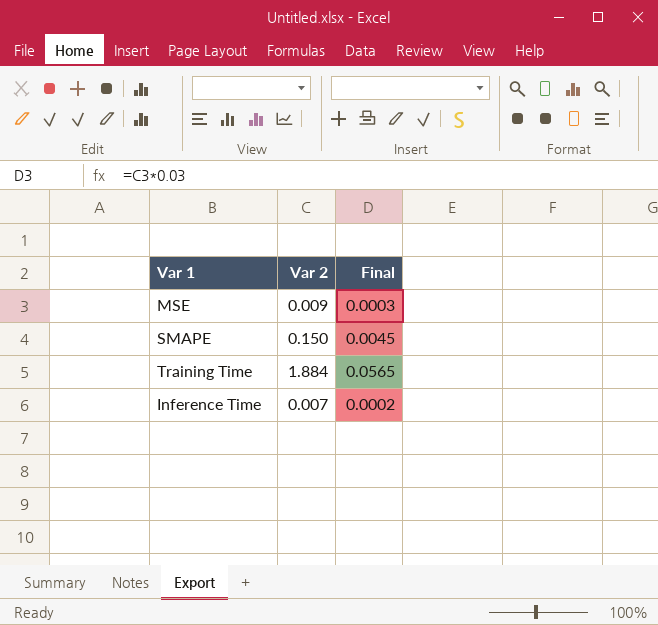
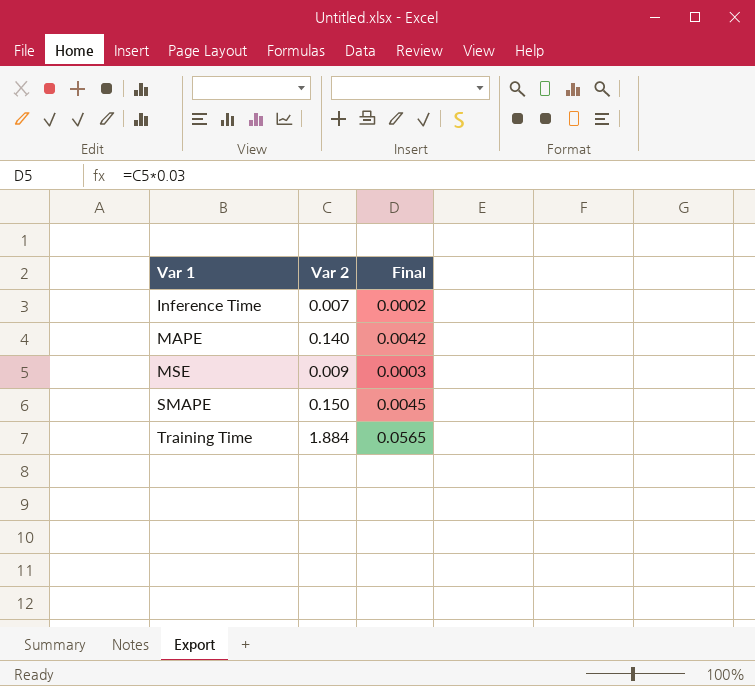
row order: none -> Var 1 ascending
row MAPE: none -> 0.140 | 0.0042

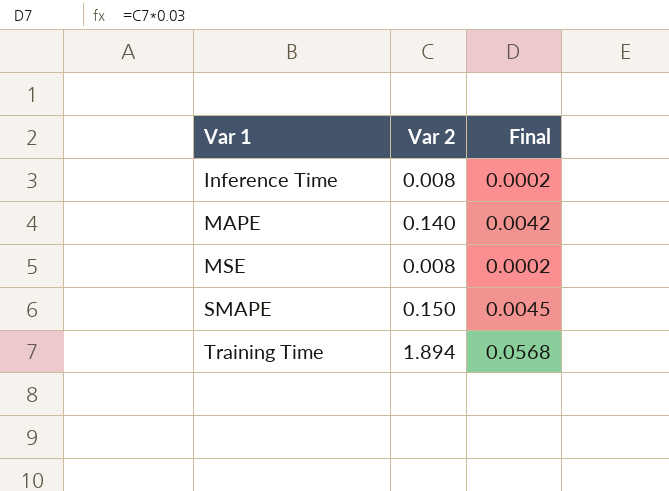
Inference Time | Var 2: 0.007 -> 0.008
MSE | Var 2: 0.009 -> 0.008
MSE | Final: 0.0003 -> 0.0002
Training Time | Var 2: 1.884 -> 1.894
Training Time | Final: 0.0565 -> 0.0568

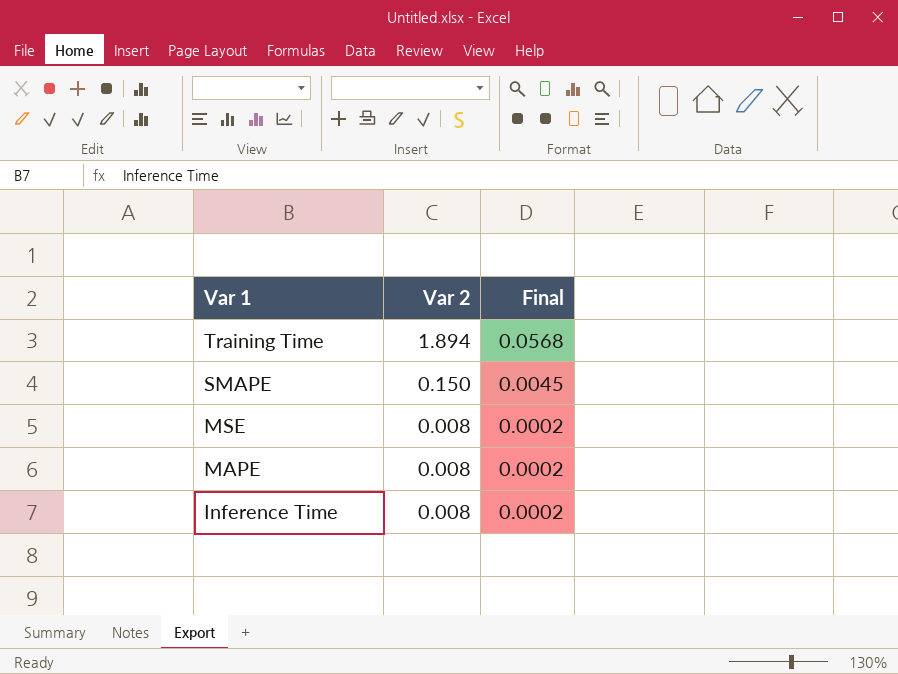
row order: Var 1 ascending -> Var 1 descending
MAPE | Var 2: 0.140 -> 0.008
MAPE | Final: 0.0042 -> 0.0002

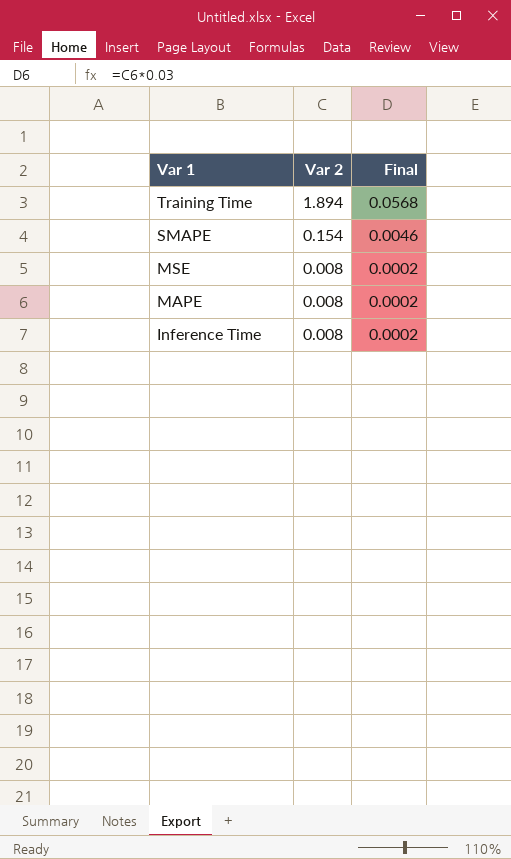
SMAPE | Var 2: 0.150 -> 0.154
SMAPE | Final: 0.0045 -> 0.0046

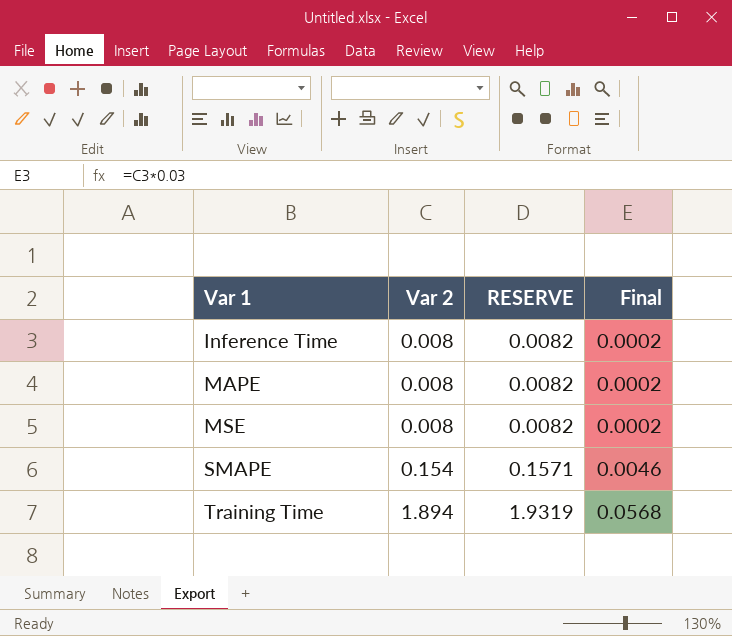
row order: Var 1 descending -> Var 1 ascending
column RESERVE | formula: none -> [Var 2] * 1.02

